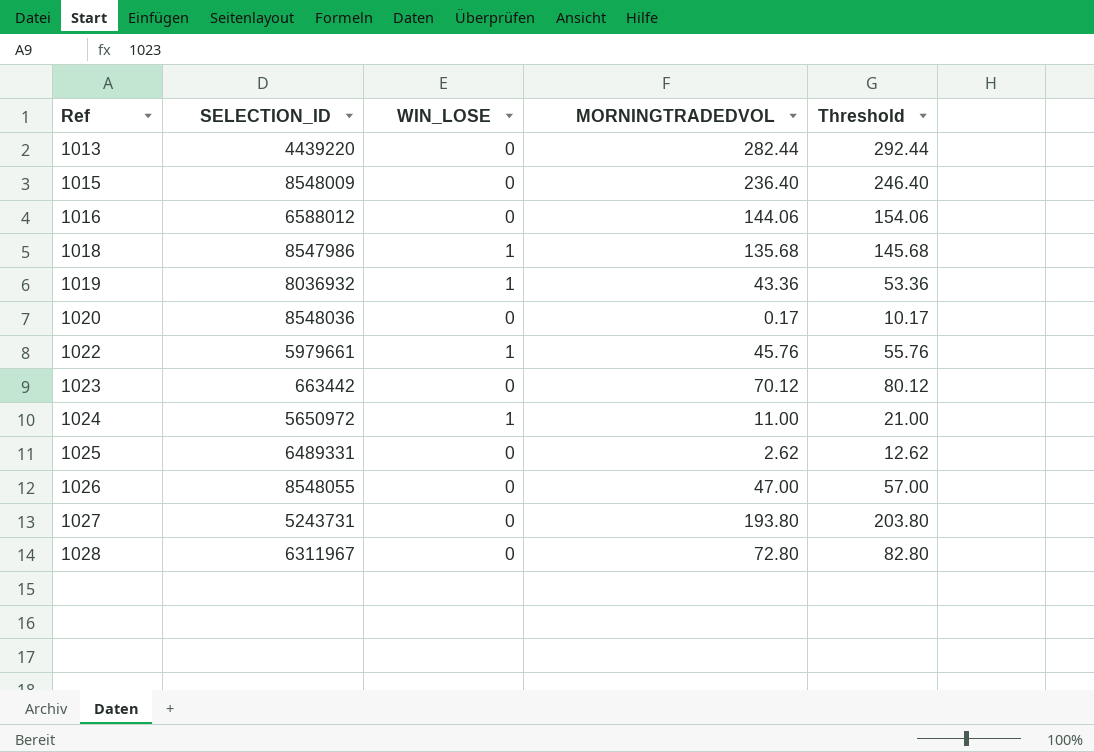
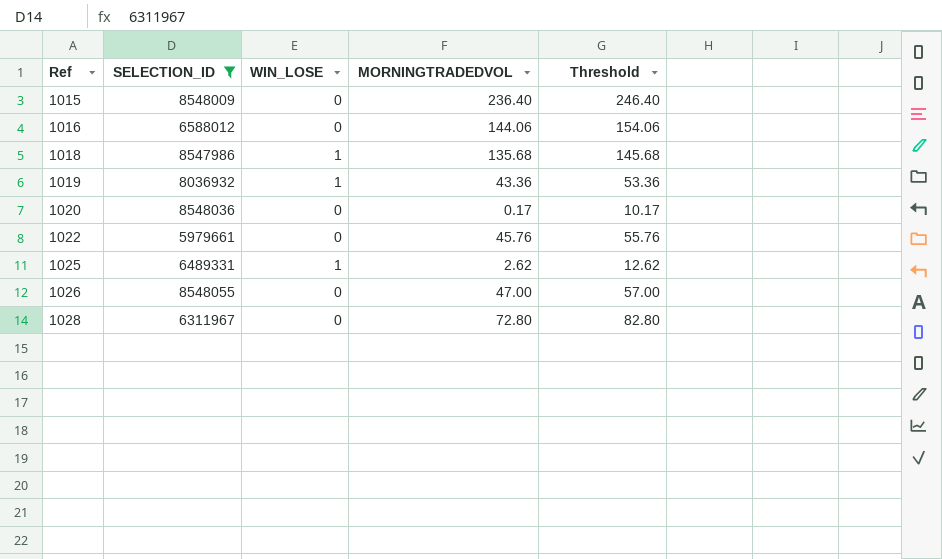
filter: none -> SELECTION_ID >= 5979661
1022 | WIN_LOSE: 1 -> 0
1025 | WIN_LOSE: 0 -> 1

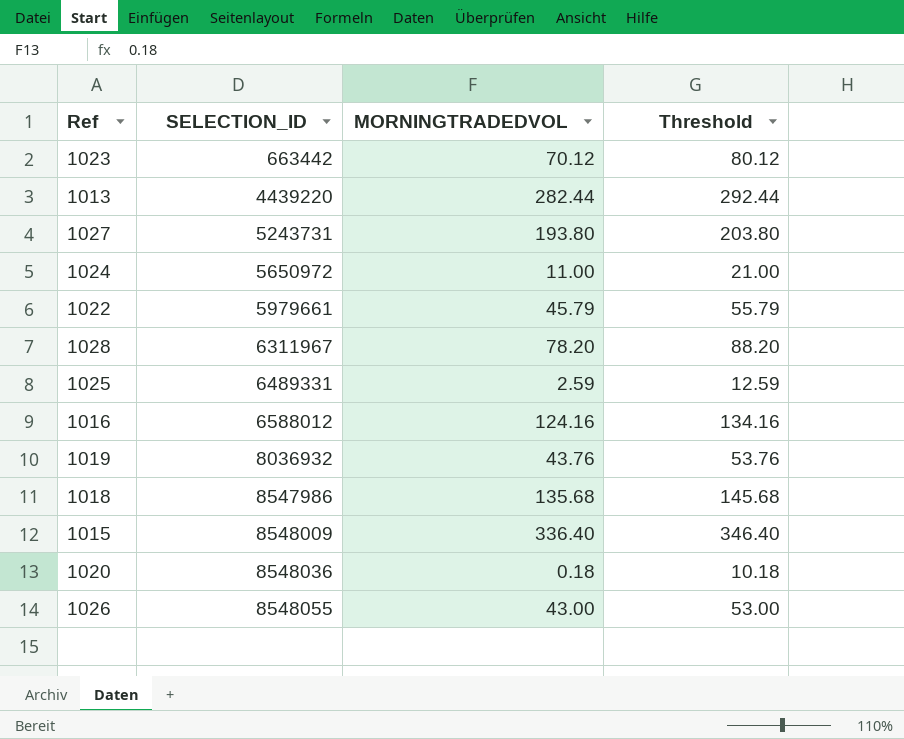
filter: SELECTION_ID >= 5979661 -> none
row order: Ref ascending -> SELECTION_ID ascending
column WIN_LOSE | position: 3 -> none
1022 | MORNINGTRADEDVOL: 45.76 -> 45.79
1022 | Threshold: 55.76 -> 55.79
1028 | MORNINGTRADEDVOL: 72.80 -> 78.20
1028 | Threshold: 82.80 -> 88.20
1025 | MORNINGTRADEDVOL: 2.62 -> 2.59
1025 | Threshold: 12.62 -> 12.59
1016 | MORNINGTRADEDVOL: 144.06 -> 124.16
1016 | Threshold: 154.06 -> 134.16
1019 | MORNINGTRADEDVOL: 43.36 -> 43.76
1019 | Threshold: 53.36 -> 53.76
1015 | MORNINGTRADEDVOL: 236.40 -> 336.40
1015 | Threshold: 246.40 -> 346.40
1020 | MORNINGTRADEDVOL: 0.17 -> 0.18
1020 | Threshold: 10.17 -> 10.18
1026 | MORNINGTRADEDVOL: 47.00 -> 43.00
1026 | Threshold: 57.00 -> 53.00

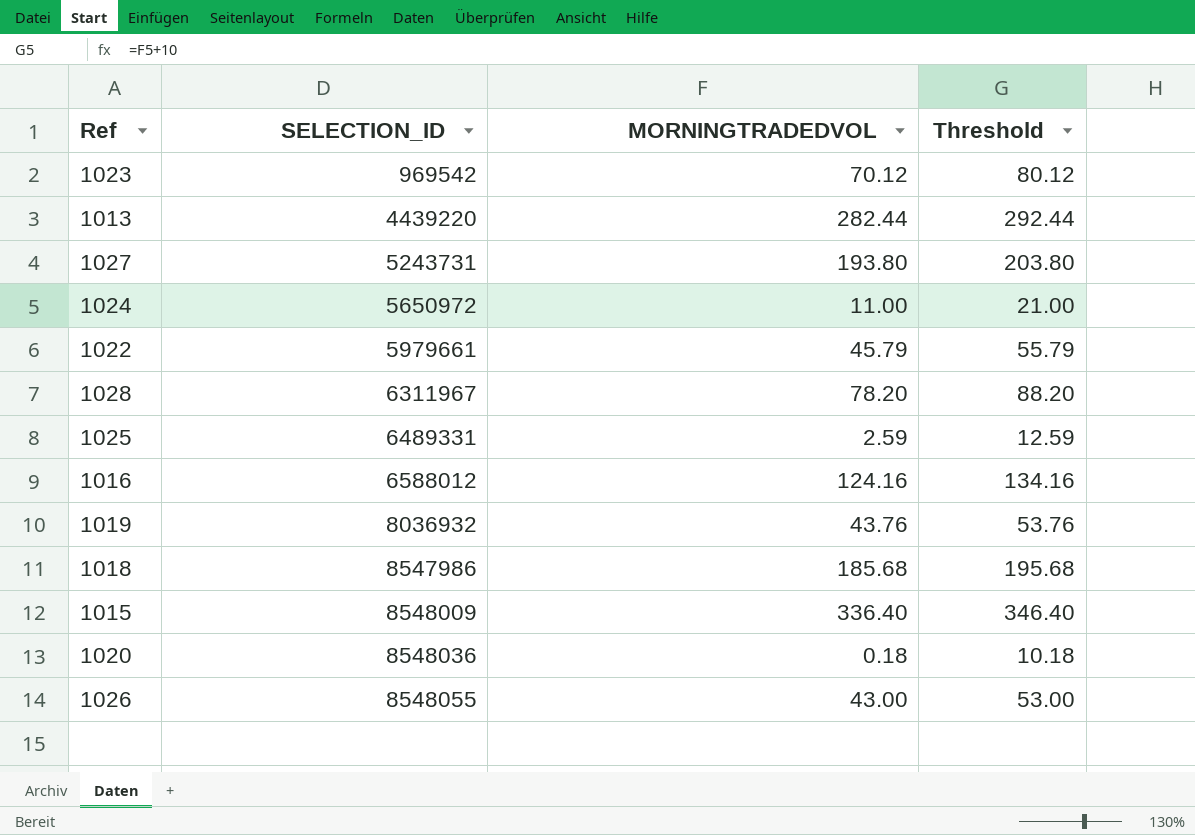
1023 | SELECTION_ID: 663442 -> 969542
1018 | MORNINGTRADEDVOL: 135.68 -> 185.68
1018 | Threshold: 145.68 -> 195.68

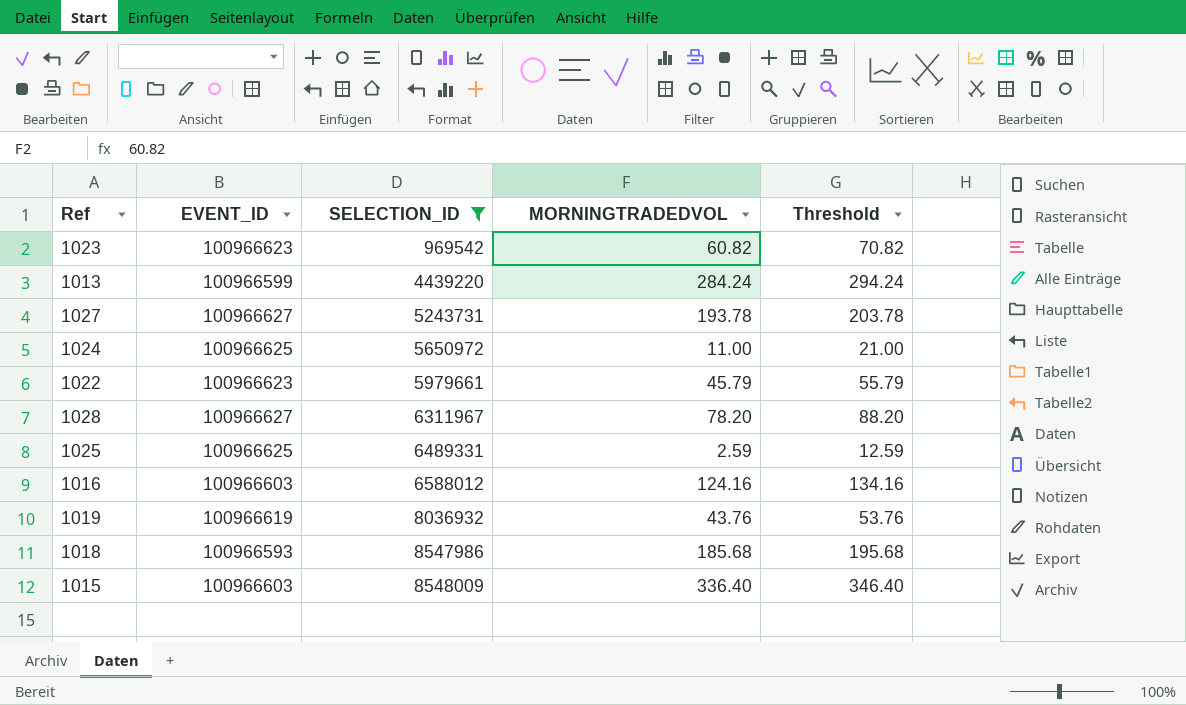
filter: none -> SELECTION_ID <= 8548009
column EVENT_ID | position: none -> 2
1023 | MORNINGTRADEDVOL: 70.12 -> 60.82
1023 | Threshold: 80.12 -> 70.82
1013 | MORNINGTRADEDVOL: 282.44 -> 284.24
1013 | Threshold: 292.44 -> 294.24
1027 | MORNINGTRADEDVOL: 193.80 -> 193.78
1027 | Threshold: 203.80 -> 203.78

